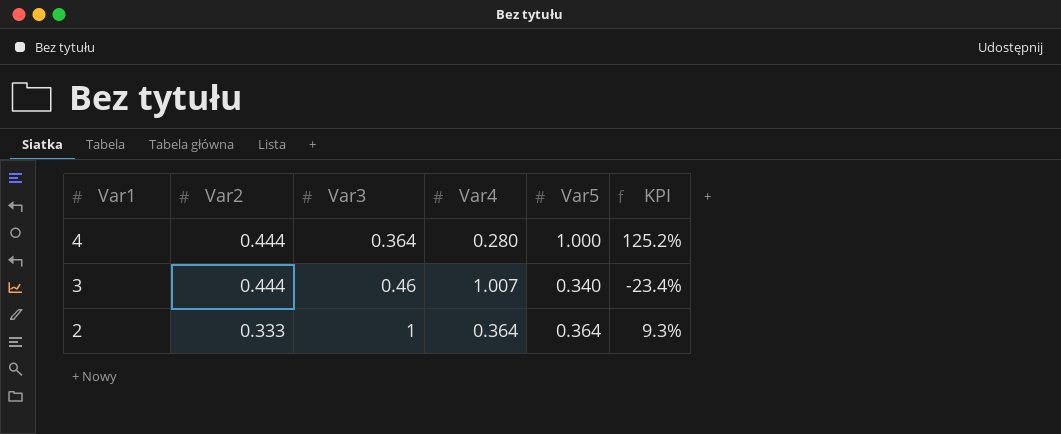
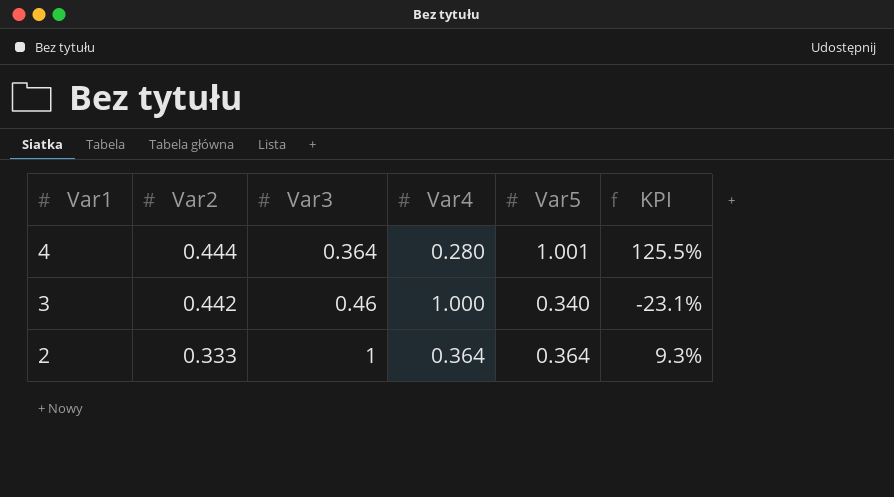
4 | Var5: 1.000 -> 1.001
4 | KPI: 125.2% -> 125.5%
3 | Var2: 0.444 -> 0.442
3 | Var4: 1.007 -> 1.000
3 | KPI: -23.4% -> -23.1%

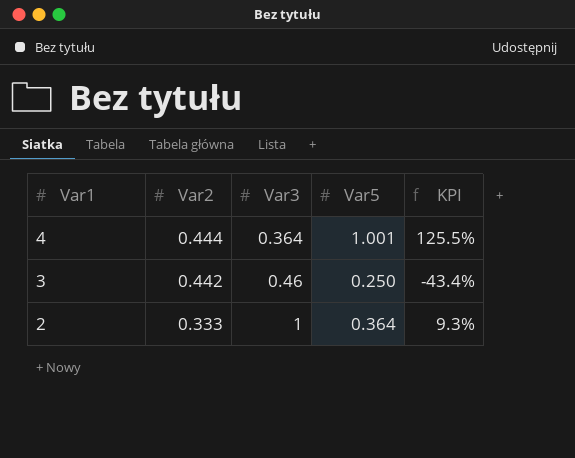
column Var4 | position: 4 -> none
3 | Var5: 0.340 -> 0.250
3 | KPI: -23.1% -> -43.4%

